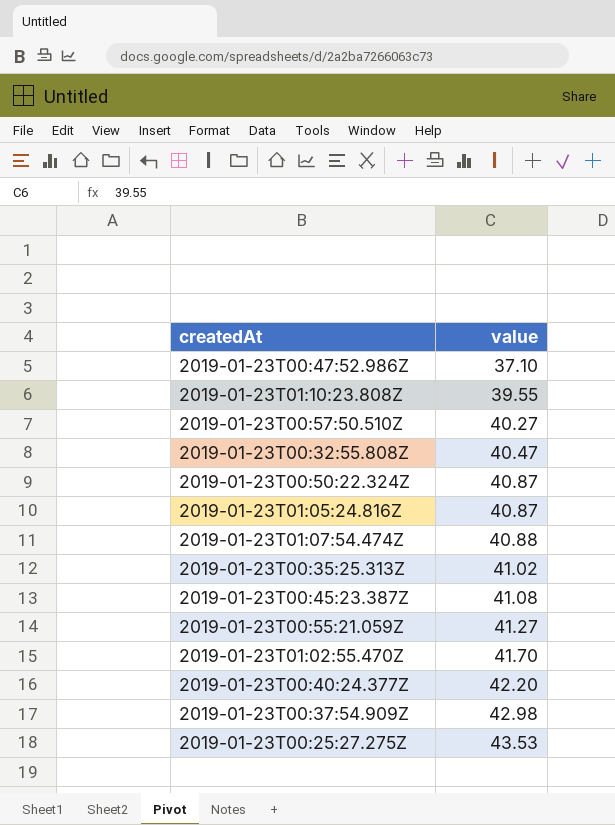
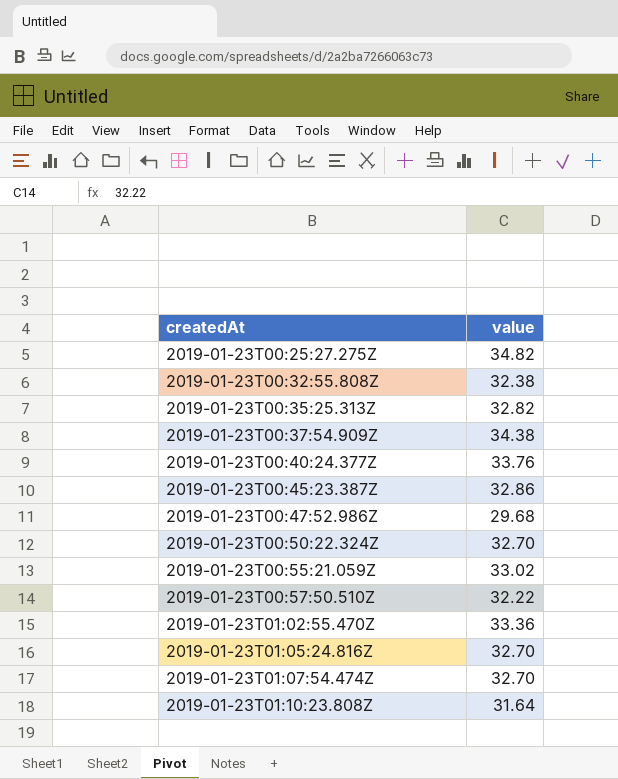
row order: value ascending -> createdAt ascending
2019-01-23T00:25:27.275Z | value: 43.53 -> 34.82
2019-01-23T00:32:55.808Z | value: 40.47 -> 32.38
2019-01-23T00:35:25.313Z | value: 41.02 -> 32.82
2019-01-23T00:37:54.909Z | value: 42.98 -> 34.38
2019-01-23T00:40:24.377Z | value: 42.20 -> 33.76
2019-01-23T00:45:23.387Z | value: 41.08 -> 32.86
2019-01-23T00:47:52.986Z | value: 37.10 -> 29.68
2019-01-23T00:50:22.324Z | value: 40.87 -> 32.70
2019-01-23T00:55:21.059Z | value: 41.27 -> 33.02
2019-01-23T00:57:50.510Z | value: 40.27 -> 32.22
2019-01-23T01:02:55.470Z | value: 41.70 -> 33.36
2019-01-23T01:05:24.816Z | value: 40.87 -> 32.70
2019-01-23T01:07:54.474Z | value: 40.88 -> 32.70
2019-01-23T01:10:23.808Z | value: 39.55 -> 31.64

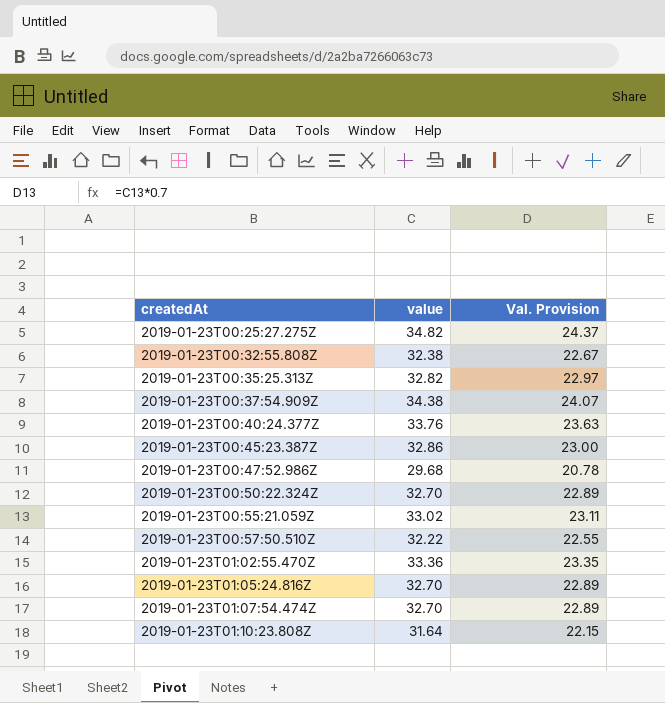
column Val. Provision | formula: none -> [value] * 0.7

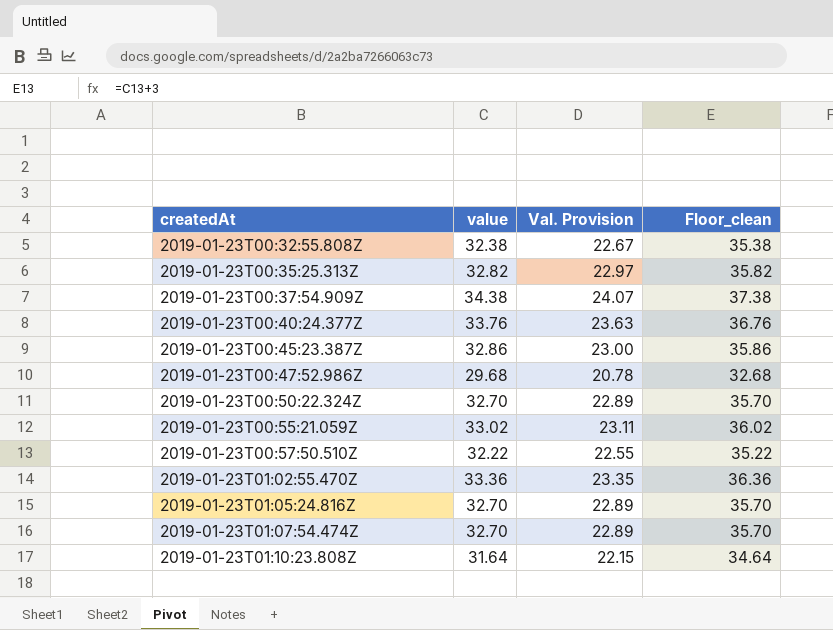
column Floor_clean | formula: none -> [value] + 3
row 2019-01-23T00:25:27.275Z: 34.82 | 24.37 -> none

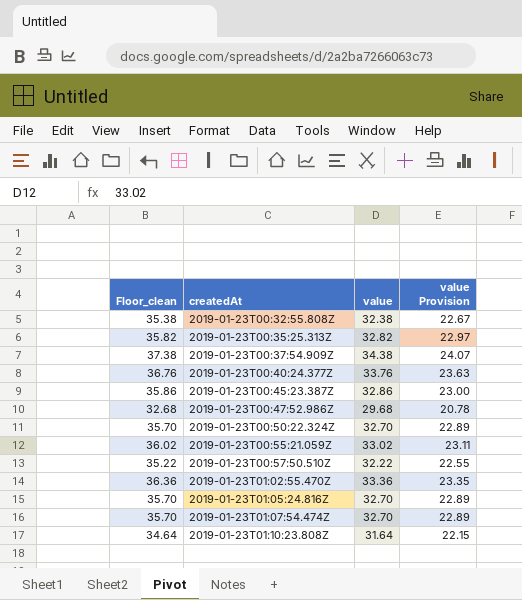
column Floor_clean | position: 4 -> 1
column name: Val. Provision -> value Provision

